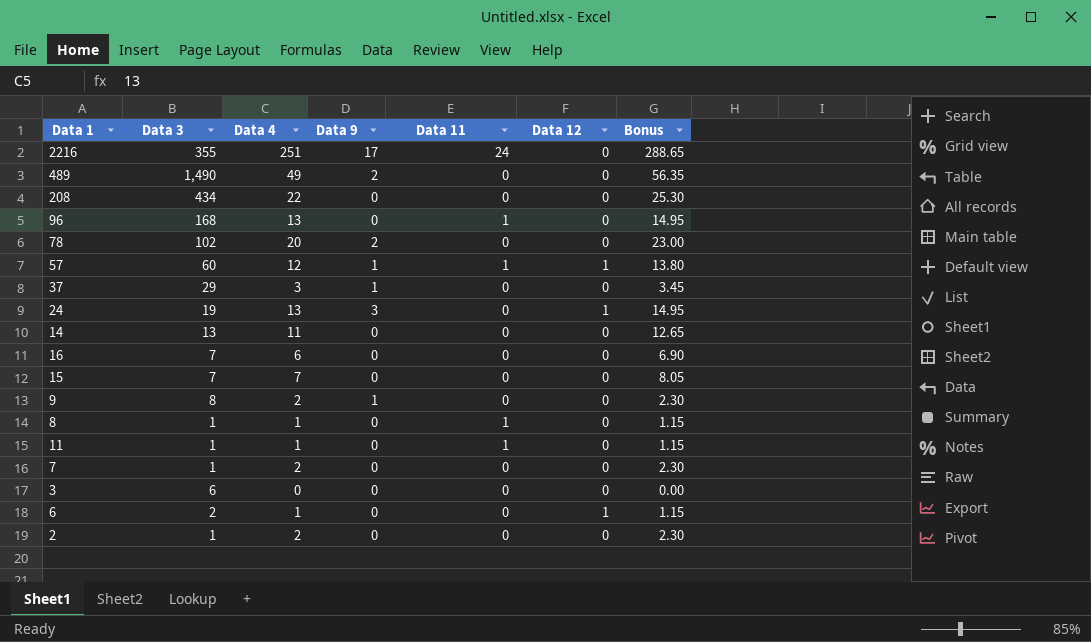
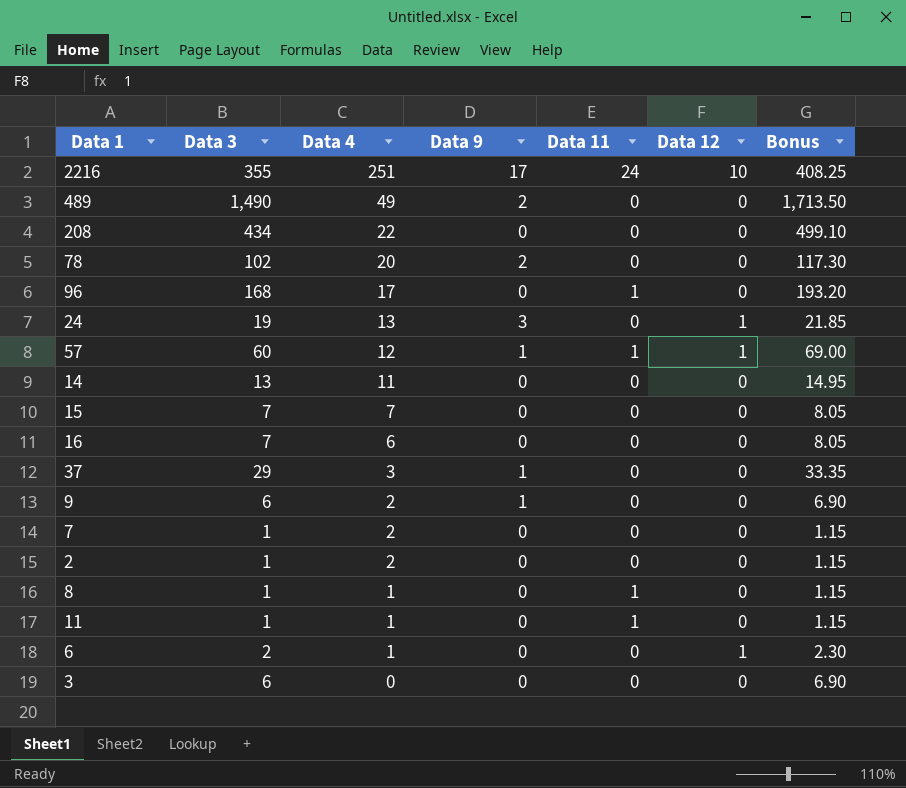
row order: none -> Data 4 descending
column Bonus | formula: [Data 4] * 1.15 -> [Data 3] * 1.15
2216 | Data 12: 0 -> 10
96 | Data 4: 13 -> 17
9 | Data 3: 8 -> 6

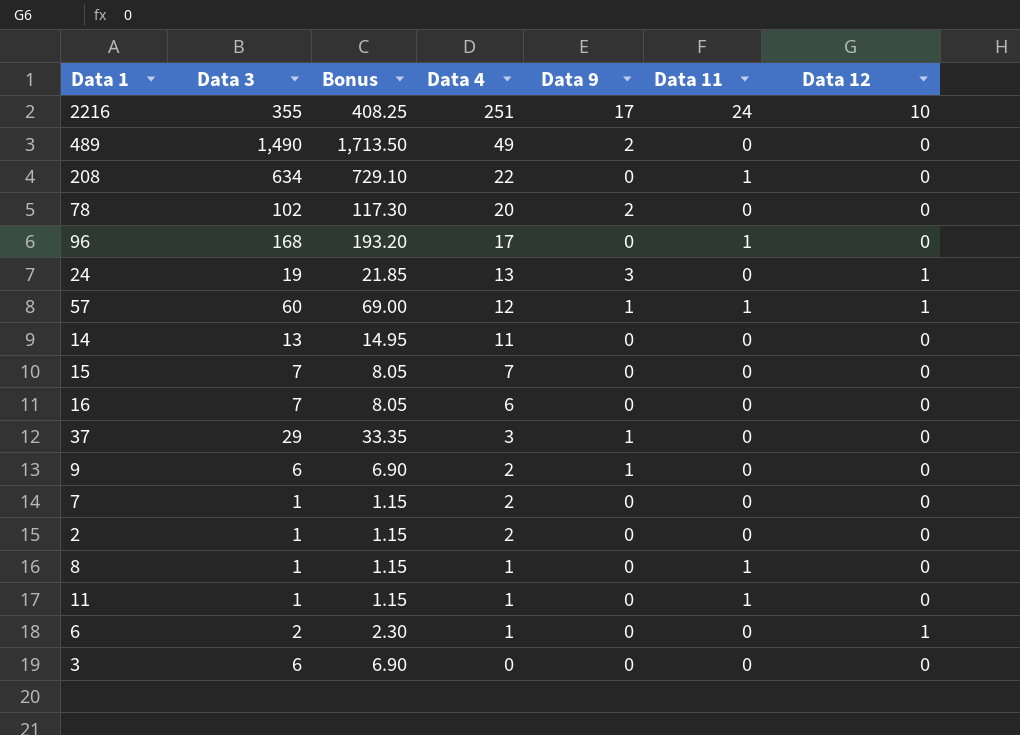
column Bonus | position: 7 -> 3
208 | Data 3: 434 -> 634
208 | Bonus: 499.10 -> 729.10
208 | Data 11: 0 -> 1

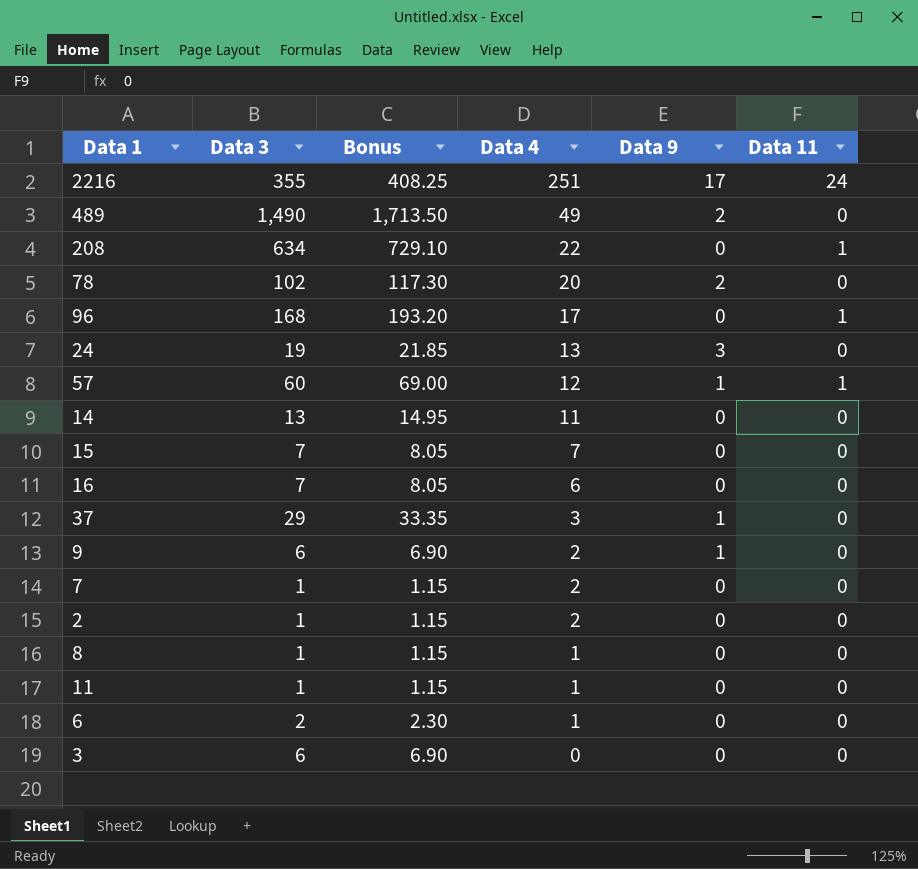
column Data 12 | position: 7 -> none
8 | Data 11: 1 -> 0
11 | Data 11: 1 -> 0

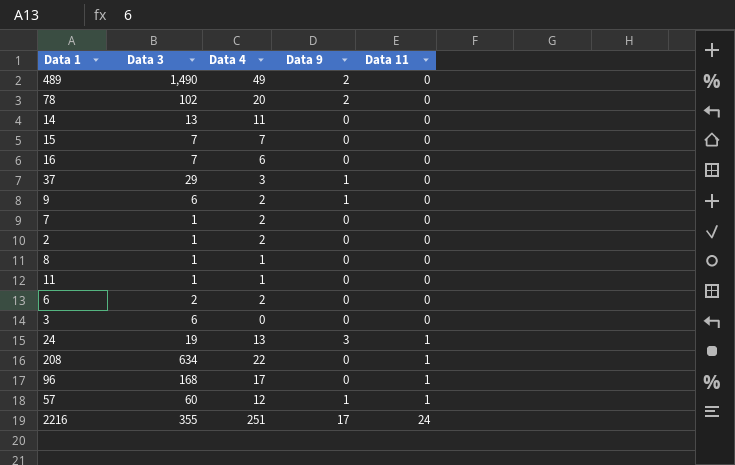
row order: Data 4 descending -> Data 11 ascending
column Bonus | formula: [Data 3] * 1.15 -> none
6 | Data 4: 1 -> 2
24 | Data 11: 0 -> 1

